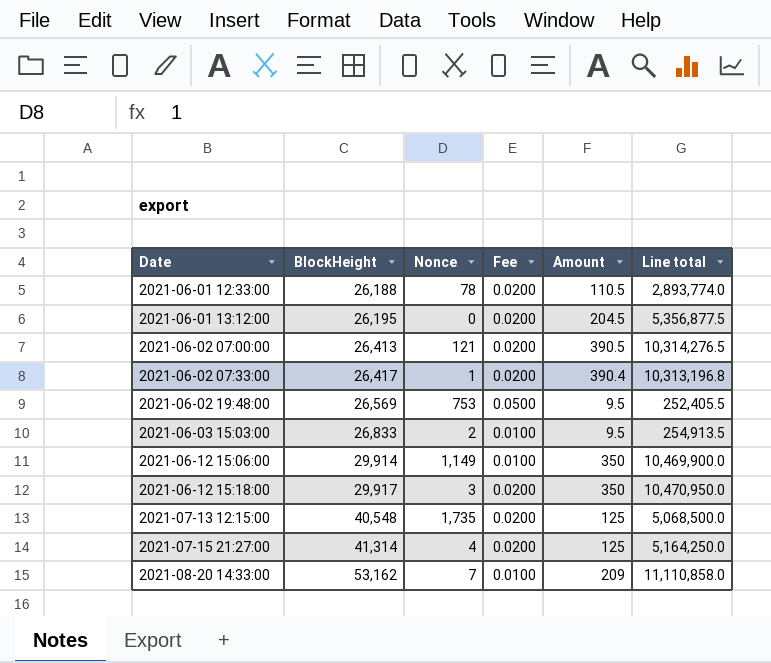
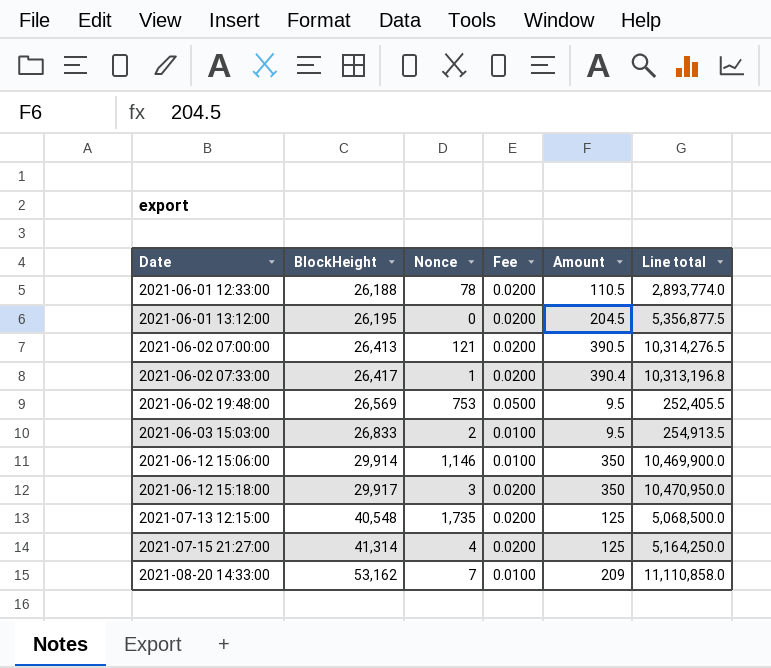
2021-06-12 15:06:00 | Nonce: 1,149 -> 1,146

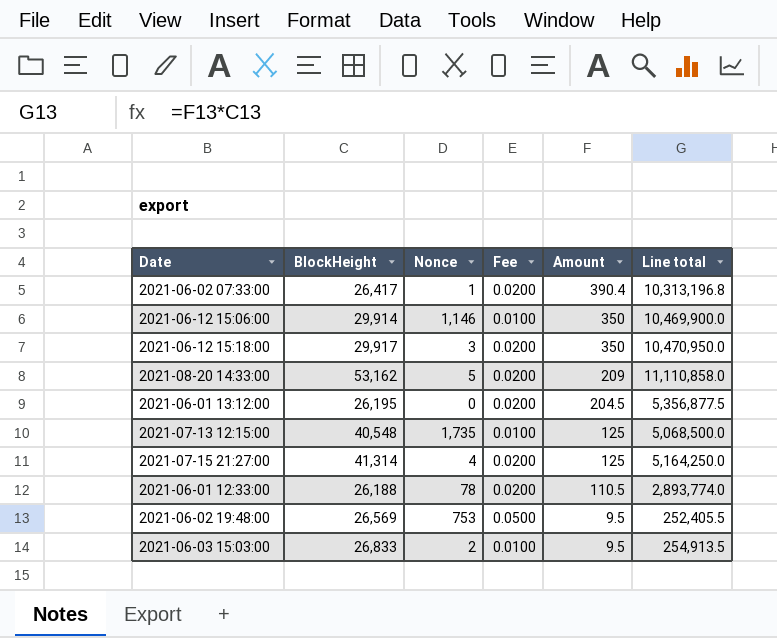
row order: Date ascending -> Amount descending
row 2021-06-02 07:00:00: 26,413 | 121 | 0.0200 | 390.5 | 10,314,276.5 -> none
2021-08-20 14:33:00 | Nonce: 7 -> 5
2021-08-20 14:33:00 | Fee: 0.0100 -> 0.0200
2021-07-13 12:15:00 | Fee: 0.0200 -> 0.0100

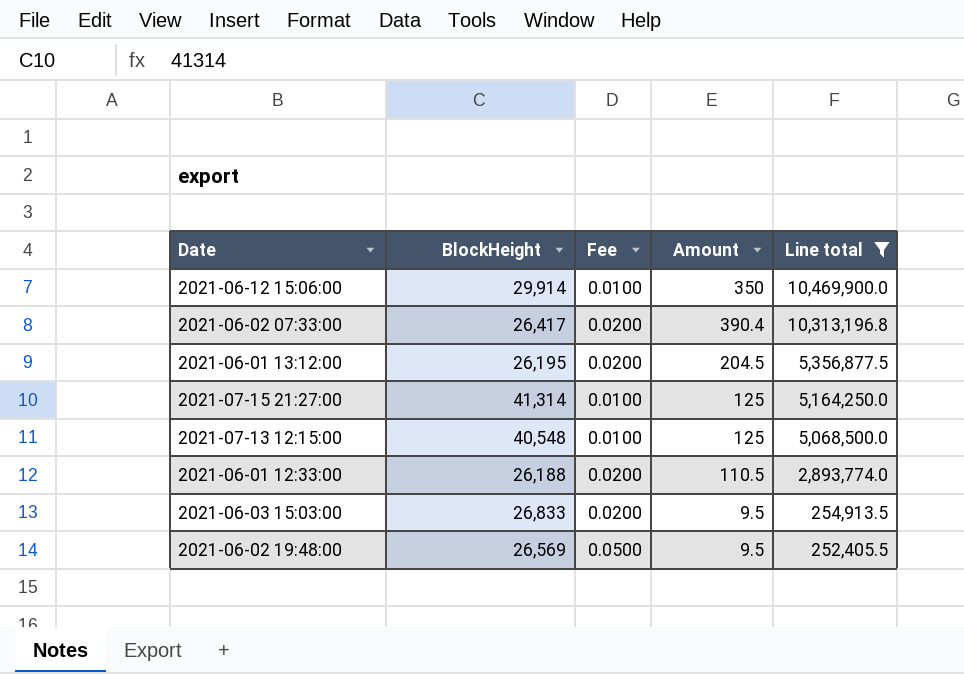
filter: none -> Line total <= 10,469,900.0
row order: Amount descending -> Line total descending
column Nonce | position: 3 -> none
2021-07-15 21:27:00 | Fee: 0.0200 -> 0.0100
2021-06-03 15:03:00 | Fee: 0.0100 -> 0.0200

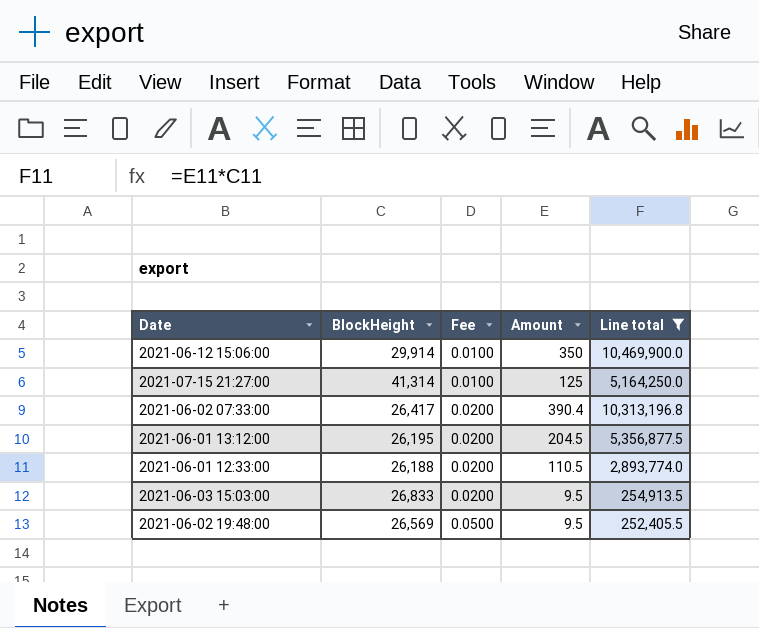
row order: Line total descending -> Fee ascending
row 2021-07-13 12:15:00: 40,548 | 0.0100 | 125 | 5,068,500.0 -> none

